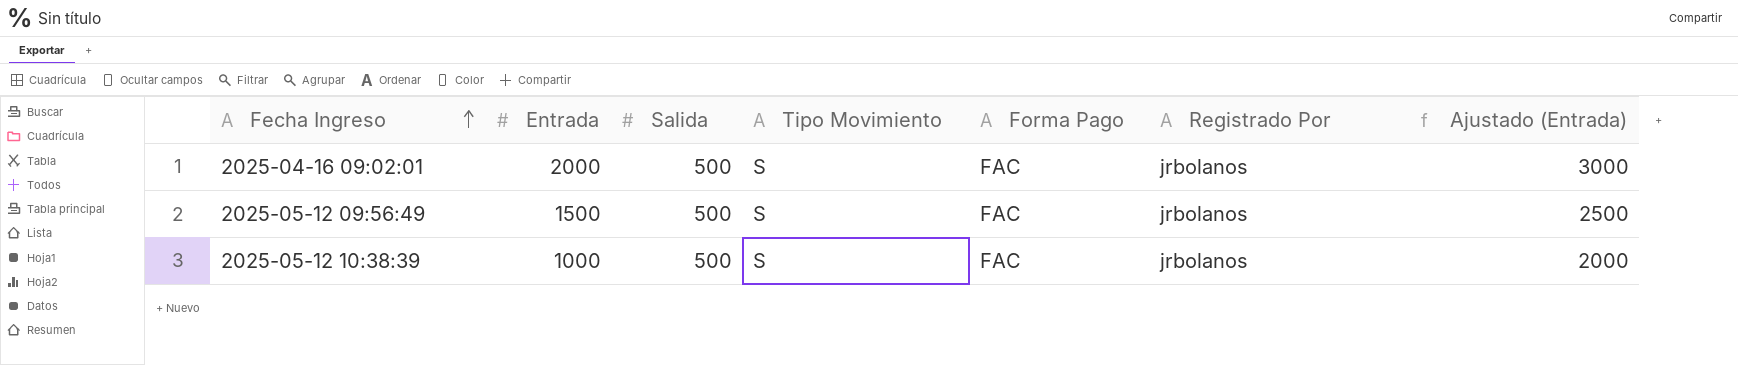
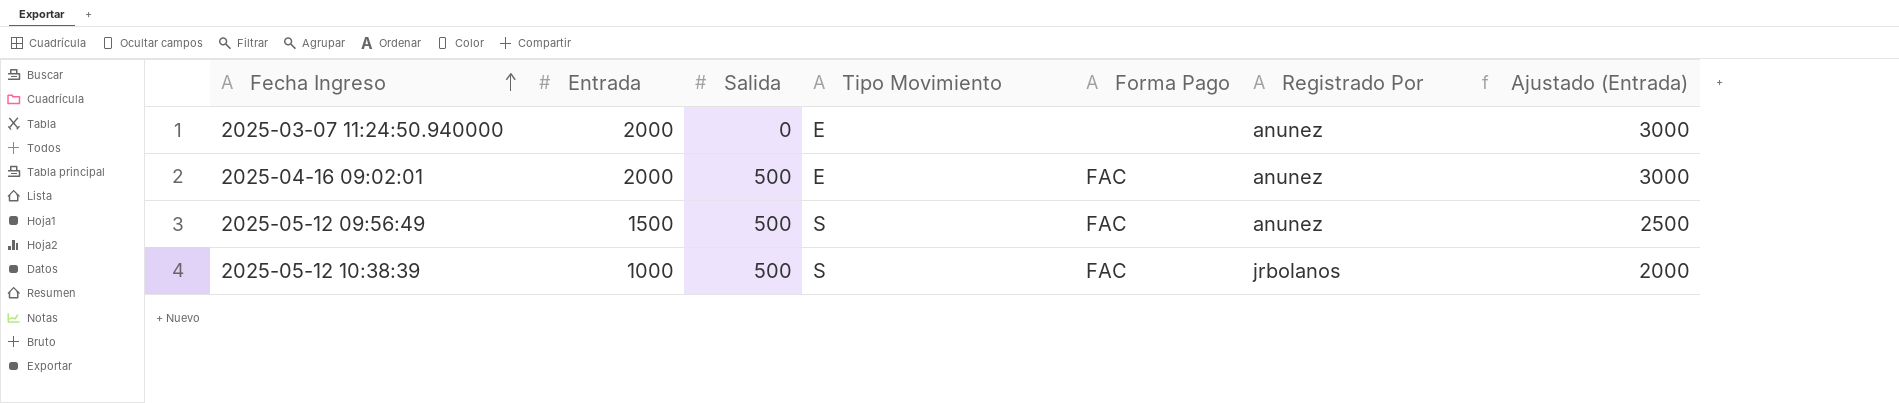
row 2025-03-07 11:24:50.940000: none -> 2000 | 0 | E | none | anunez | 3000
2025-04-16 09:02:01 | Tipo Movimiento: S -> E
2025-04-16 09:02:01 | Registrado Por: jrbolanos -> anunez
2025-05-12 09:56:49 | Registrado Por: jrbolanos -> anunez

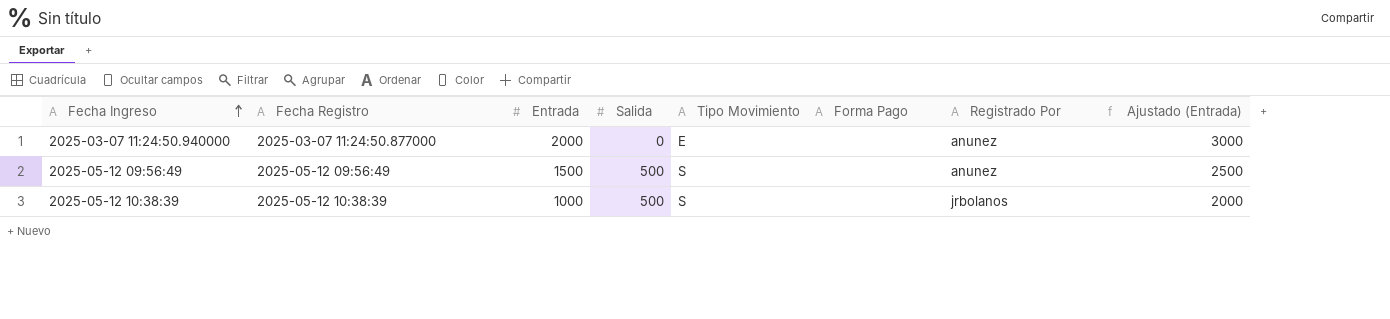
column Fecha Registro | position: none -> 2
row 2025-04-16 09:02:01: 2000 | 500 | E | FAC | anunez | 3000 -> none
2025-05-12 09:56:49 | Forma Pago: FAC -> none
2025-05-12 10:38:39 | Forma Pago: FAC -> none

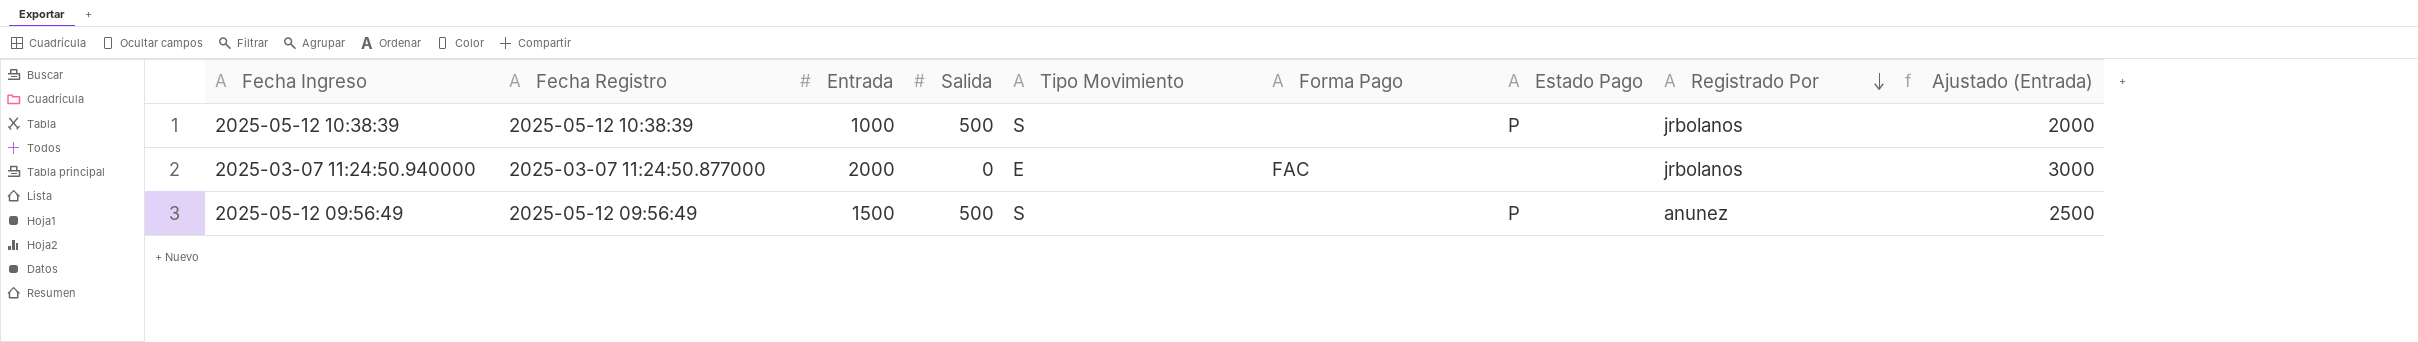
row order: Fecha Ingreso ascending -> Registrado Por descending
column Estado Pago | position: none -> 7
2025-03-07 11:24:50.940000 | Forma Pago: none -> FAC
2025-03-07 11:24:50.940000 | Registrado Por: anunez -> jrbolanos

